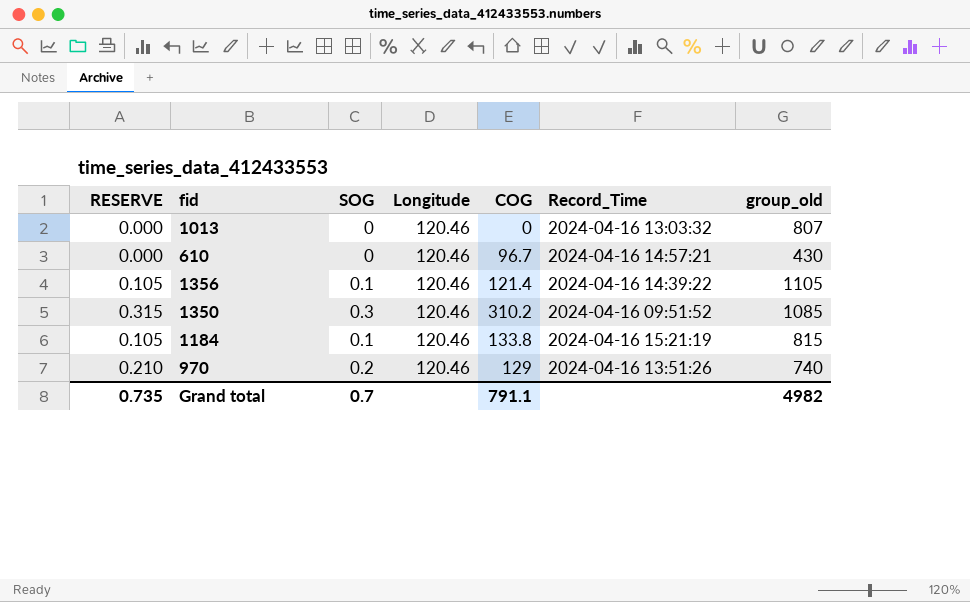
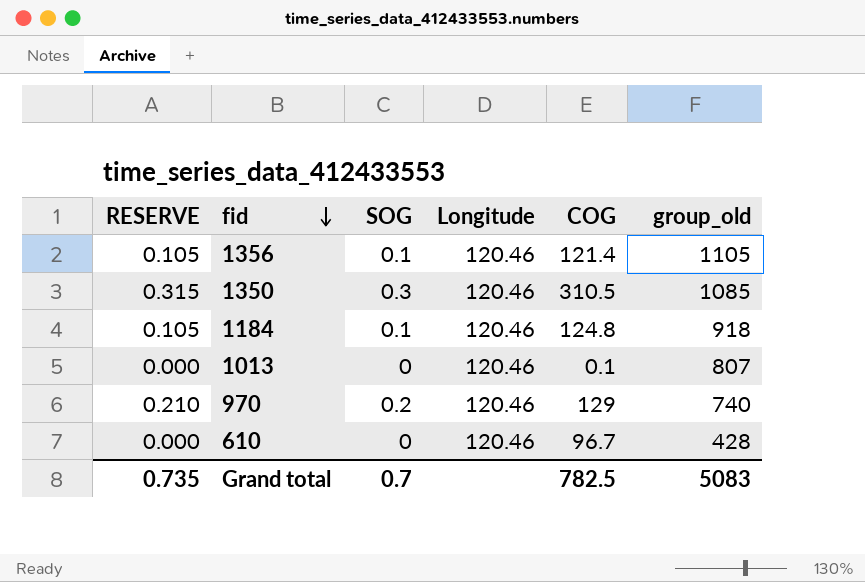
row order: none -> fid descending
column Record_Time | position: 6 -> none
1350 | COG: 310.2 -> 310.5
1184 | COG: 133.8 -> 124.8
1184 | group_old: 815 -> 918
1013 | COG: 0 -> 0.1
610 | group_old: 430 -> 428
Grand total | COG: 791.1 -> 782.5
Grand total | group_old: 4982 -> 5083

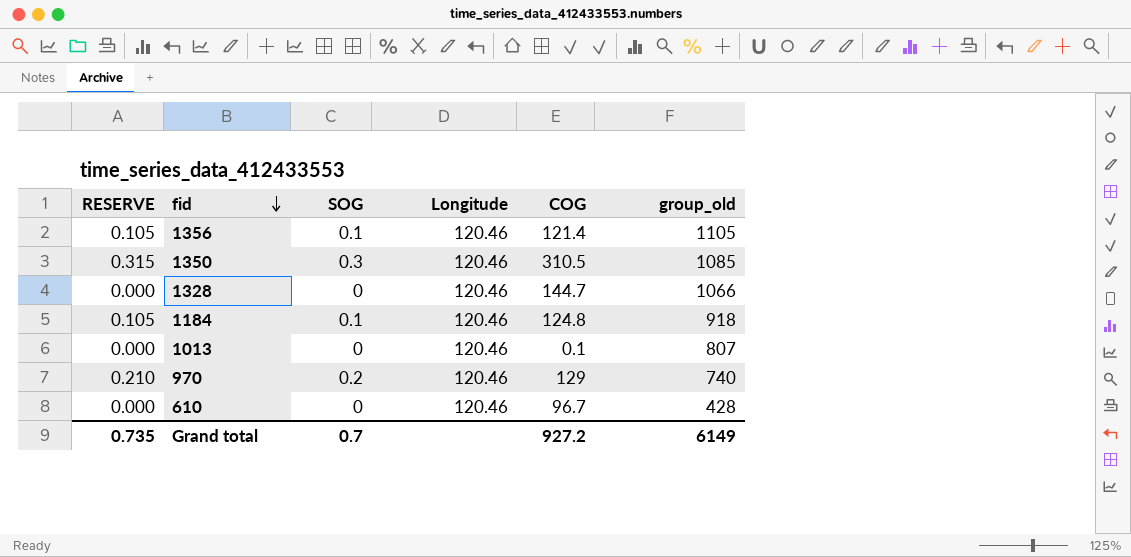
row 1328: none -> 0.000 | 0 | 120.46 | 144.7 | 1066
Grand total | COG: 782.5 -> 927.2
Grand total | group_old: 5083 -> 6149

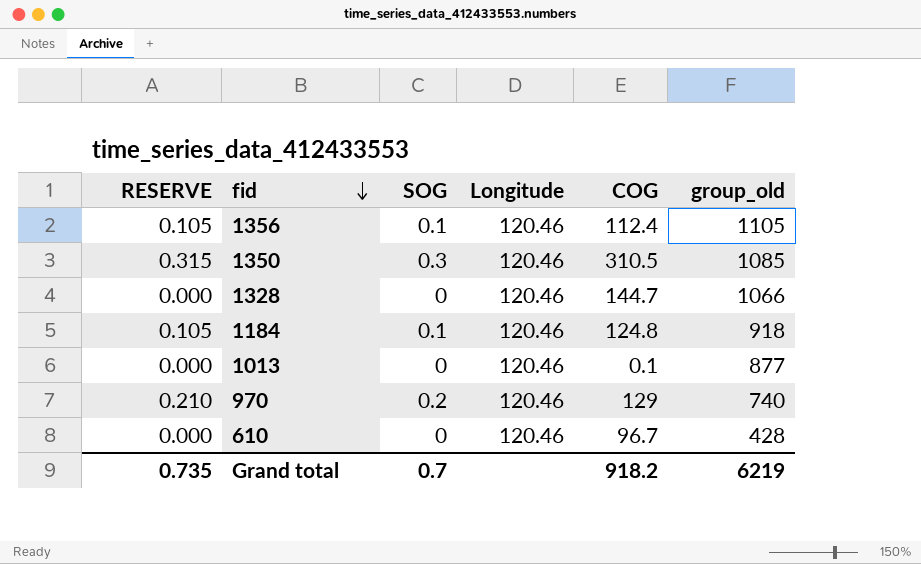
1356 | COG: 121.4 -> 112.4
1013 | group_old: 807 -> 877
Grand total | COG: 927.2 -> 918.2
Grand total | group_old: 6149 -> 6219

